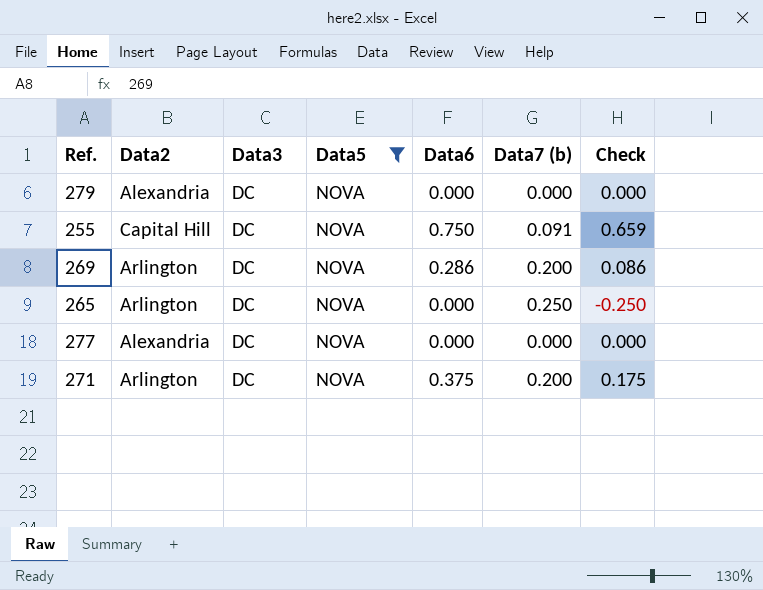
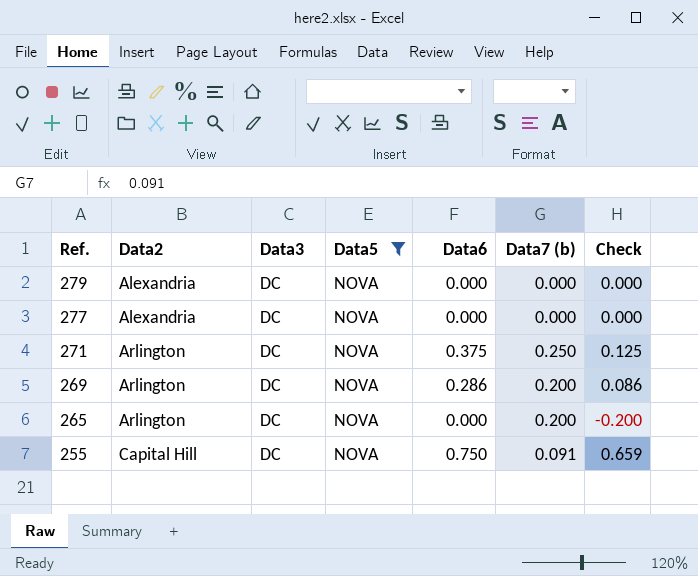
row order: none -> Ref. descending
271 | Data7 (b): 0.200 -> 0.250
271 | Check: 0.175 -> 0.125
265 | Data7 (b): 0.250 -> 0.200
265 | Check: -0.250 -> -0.200

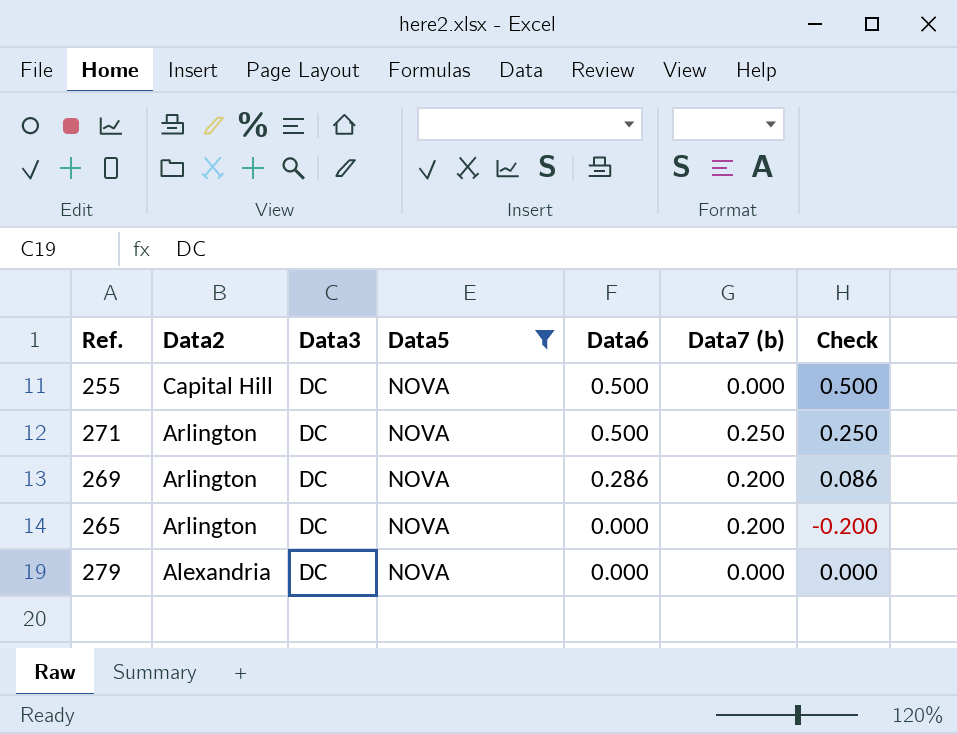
row order: Ref. descending -> Data2 descending
row 277: Alexandria | DC | NOVA | 0.000 | 0.000 | 0.000 -> none
255 | Data6: 0.750 -> 0.500
255 | Data7 (b): 0.091 -> 0.000
255 | Check: 0.659 -> 0.500
271 | Data6: 0.375 -> 0.500
271 | Check: 0.125 -> 0.250

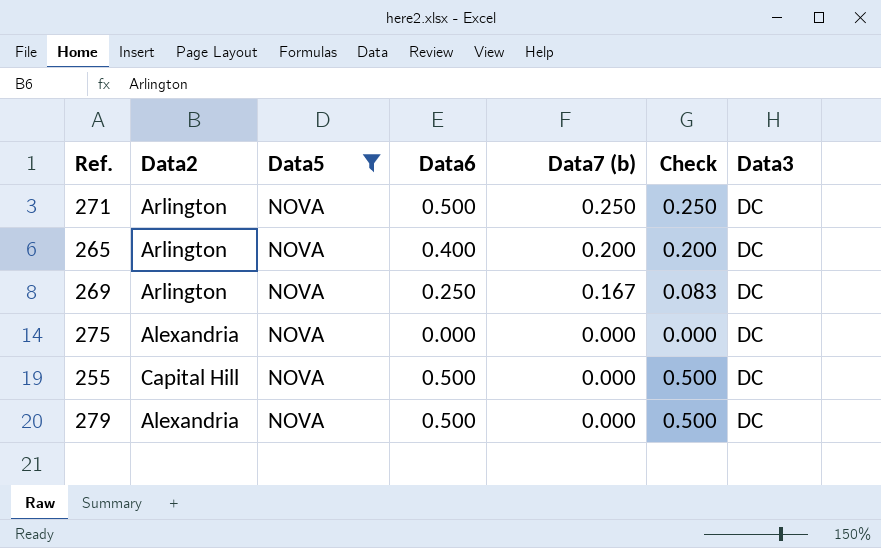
row order: Data2 descending -> Data7 (b) descending
column Data3 | position: 3 -> 7
265 | Data6: 0.000 -> 0.400
265 | Check: -0.200 -> 0.200
269 | Data6: 0.286 -> 0.250
269 | Data7 (b): 0.200 -> 0.167
269 | Check: 0.086 -> 0.083
row 275: none -> Alexandria | NOVA | 0.000 | 0.000 | 0.000 | DC
279 | Data6: 0.000 -> 0.500
279 | Check: 0.000 -> 0.500

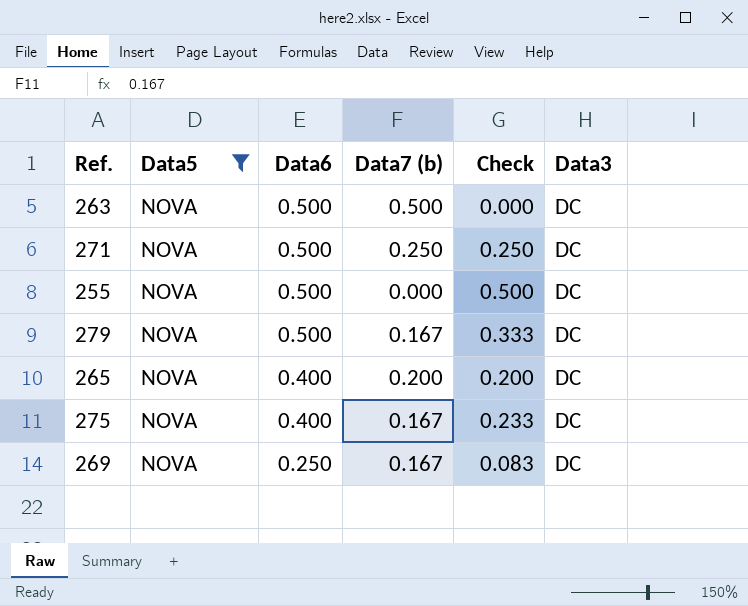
row order: Data7 (b) descending -> Data6 descending
column Data2 | position: 2 -> none
row 263: none -> NOVA | 0.500 | 0.500 | 0.000 | DC
279 | Data7 (b): 0.000 -> 0.167
279 | Check: 0.500 -> 0.333
275 | Data6: 0.000 -> 0.400
275 | Data7 (b): 0.000 -> 0.167
275 | Check: 0.000 -> 0.233

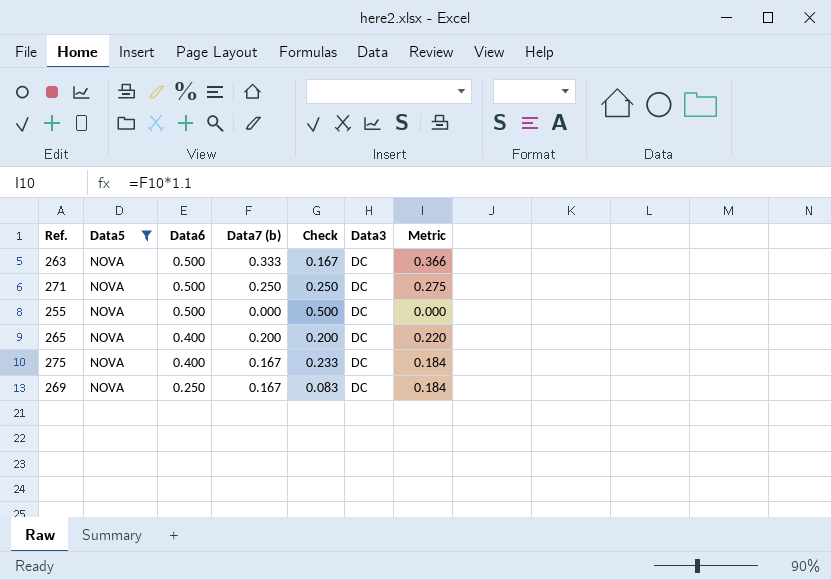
column Metric | formula: none -> [Data7 (b)] * 1.1
row 279: NOVA | 0.500 | 0.167 | 0.333 | DC -> none
263 | Data7 (b): 0.500 -> 0.333
263 | Check: 0.000 -> 0.167

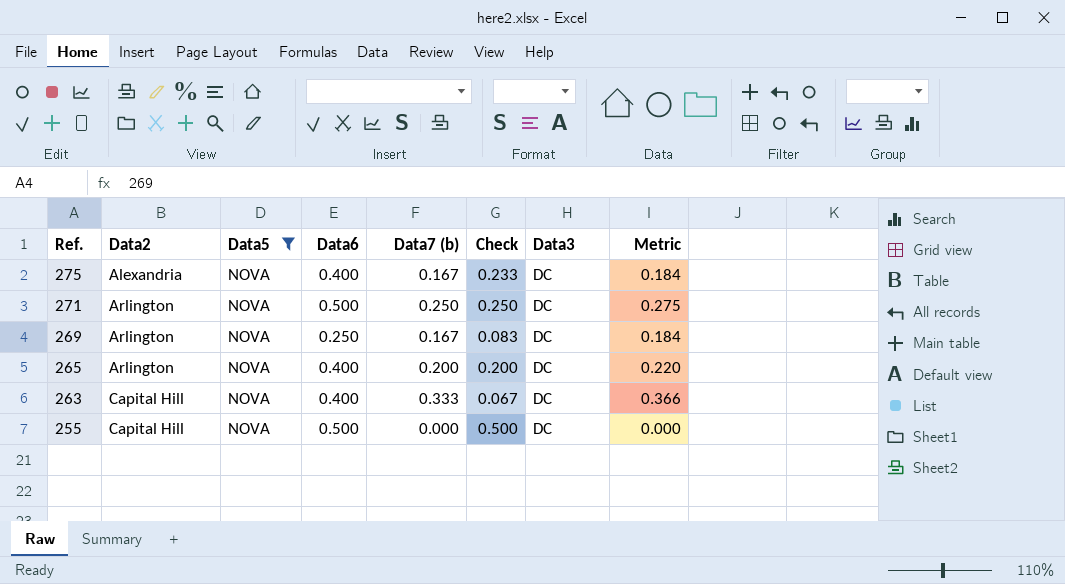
row order: Data6 descending -> Ref. descending
column Data2 | position: none -> 2
263 | Data6: 0.500 -> 0.400
263 | Check: 0.167 -> 0.067

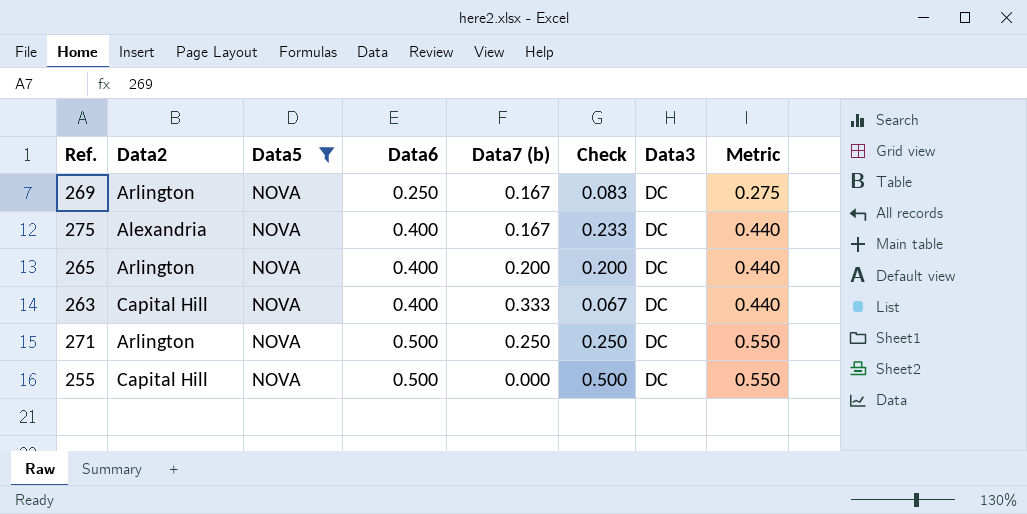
row order: Ref. descending -> Data6 ascending
column Metric | formula: [Data7 (b)] * 1.1 -> [Data6] * 1.1

